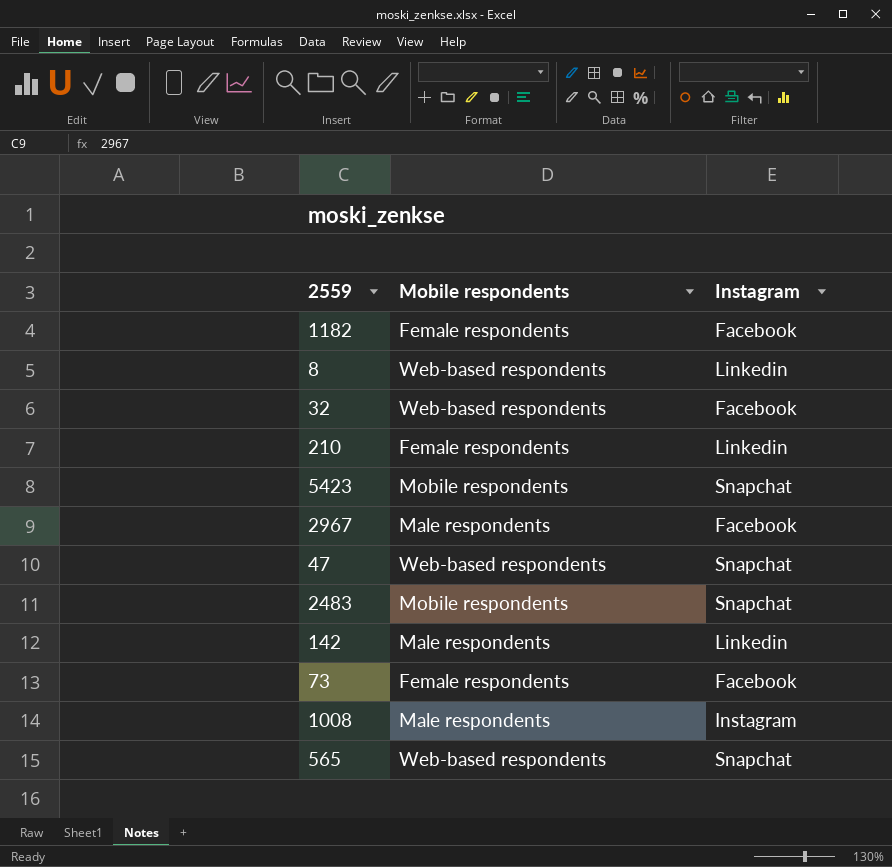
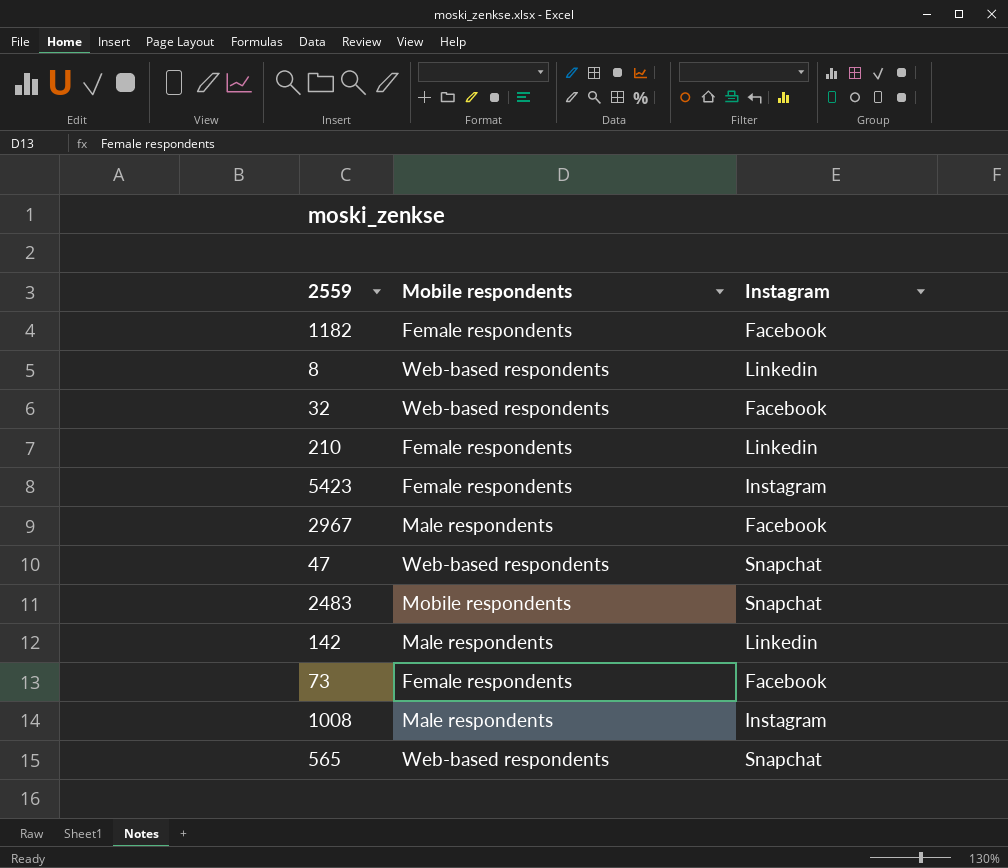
5423 | Mobile respondents: Mobile respondents -> Female respondents
5423 | Instagram: Snapchat -> Instagram

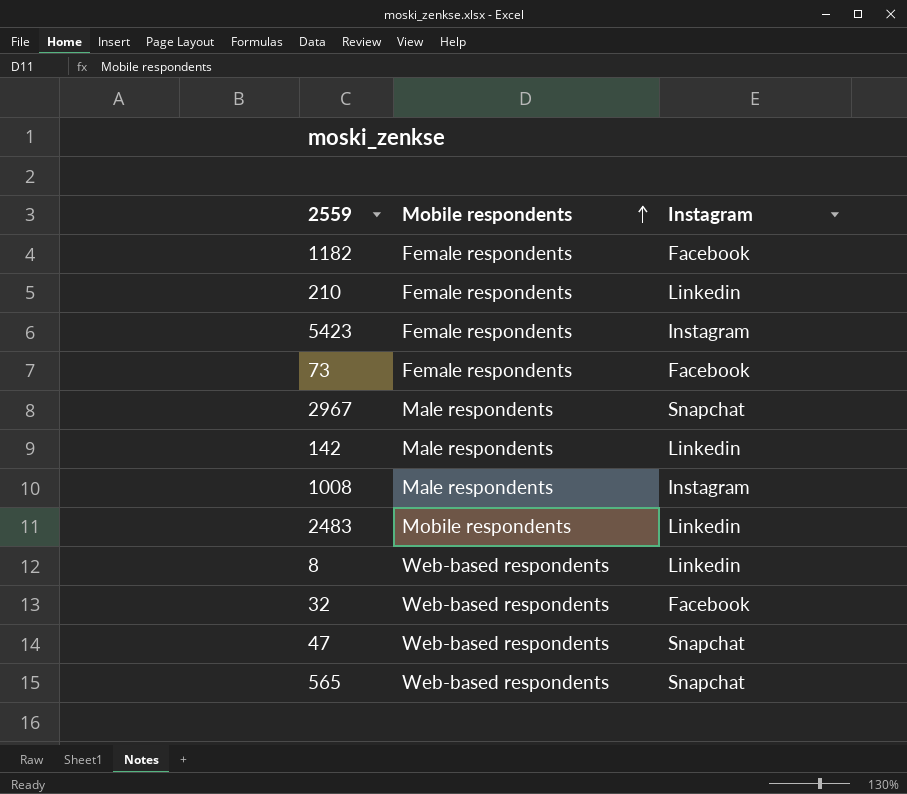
row order: none -> Mobile respondents ascending
2967 | Instagram: Facebook -> Snapchat
2483 | Instagram: Snapchat -> Linkedin

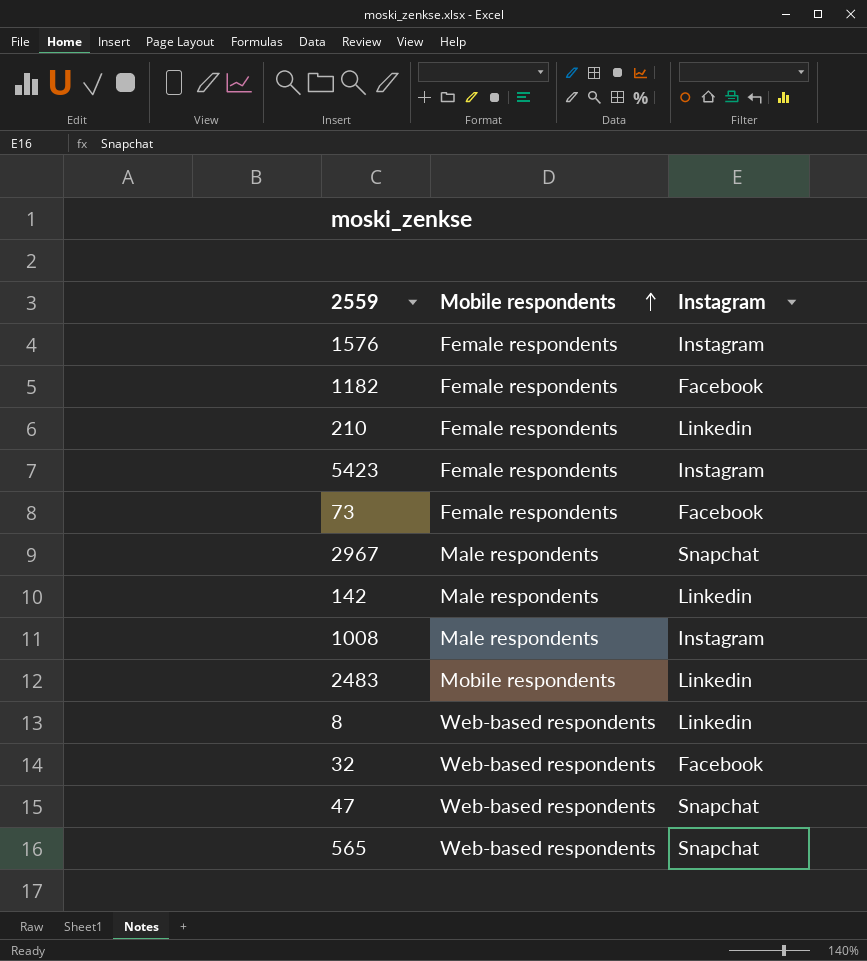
row 1576: none -> Female respondents | Instagram

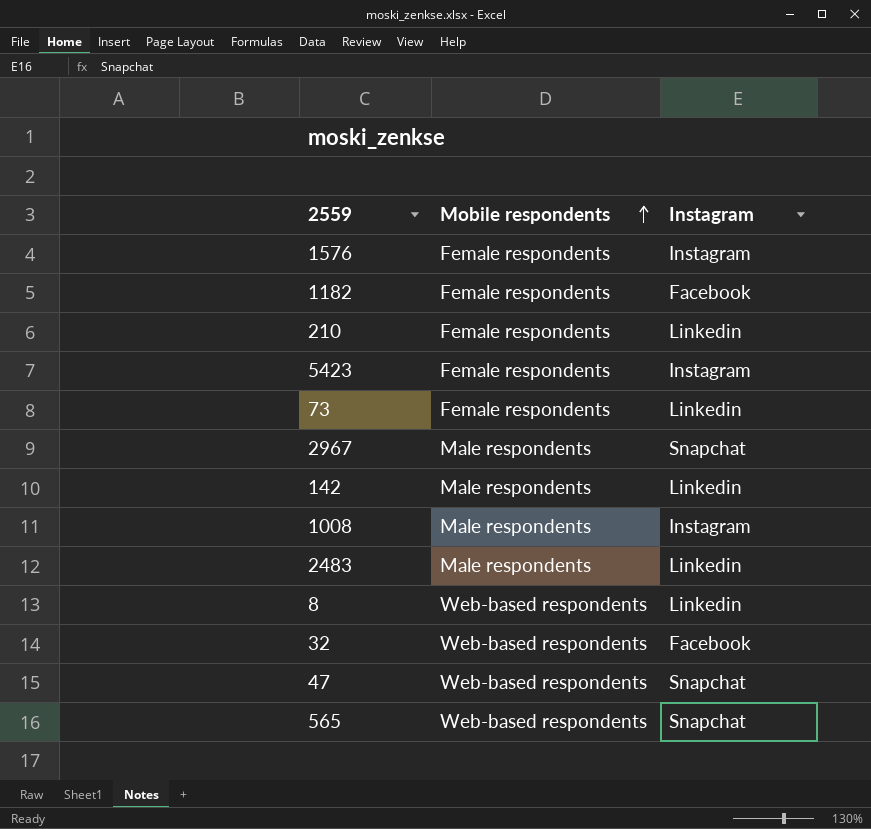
73 | Instagram: Facebook -> Linkedin
2483 | Mobile respondents: Mobile respondents -> Male respondents

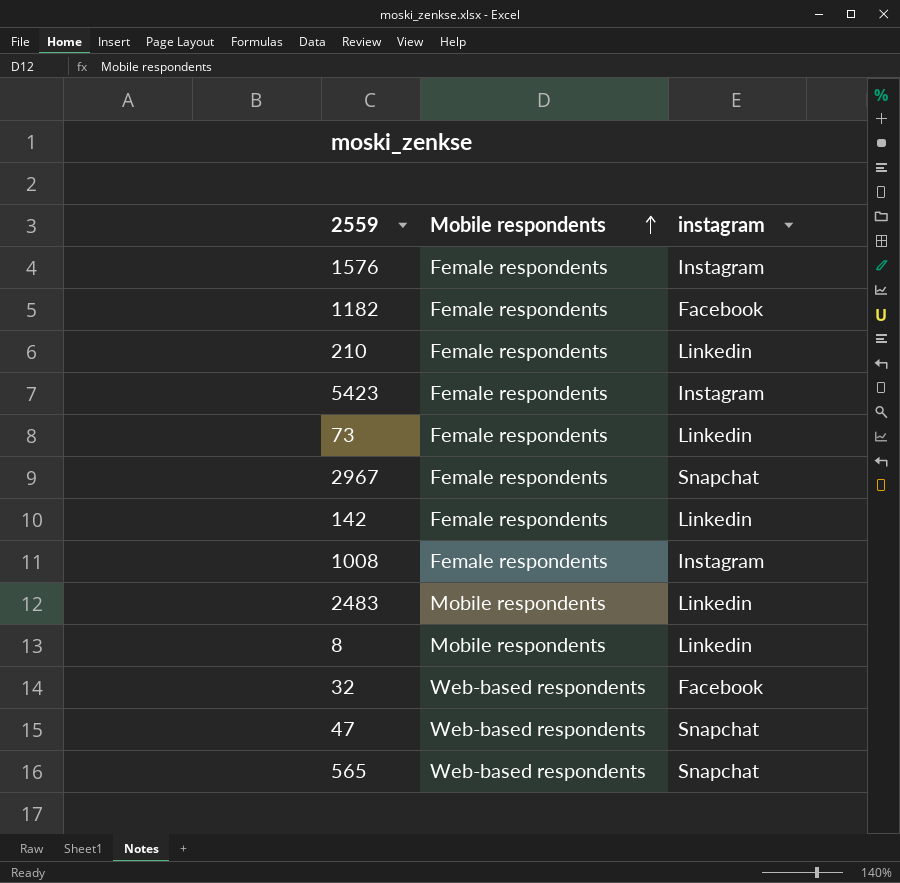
column name: Instagram -> instagram
2967 | Mobile respondents: Male respondents -> Female respondents
142 | Mobile respondents: Male respondents -> Female respondents
1008 | Mobile respondents: Male respondents -> Female respondents
2483 | Mobile respondents: Male respondents -> Mobile respondents
8 | Mobile respondents: Web-based respondents -> Mobile respondents

